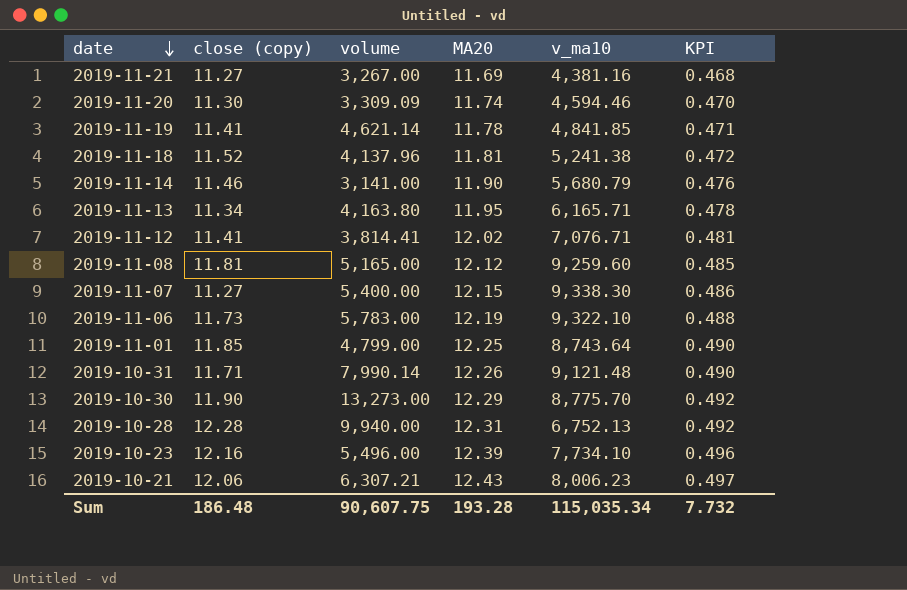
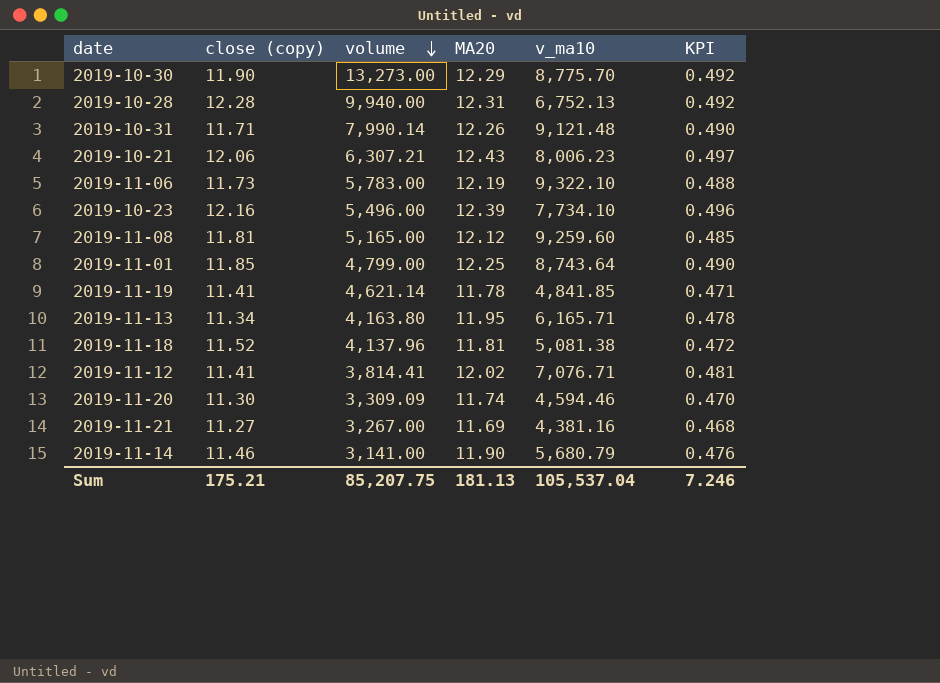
row order: date descending -> volume descending
row 2019-11-07: 11.27 | 5,400.00 | 12.15 | 9,338.30 | 0.486 -> none
2019-11-18 | v_ma10: 5,241.38 -> 5,081.38
Sum | close (copy): 186.48 -> 175.21
Sum | volume: 90,607.75 -> 85,207.75
Sum | MA20: 193.28 -> 181.13
Sum | v_ma10: 115,035.34 -> 105,537.04
Sum | KPI: 7.732 -> 7.246

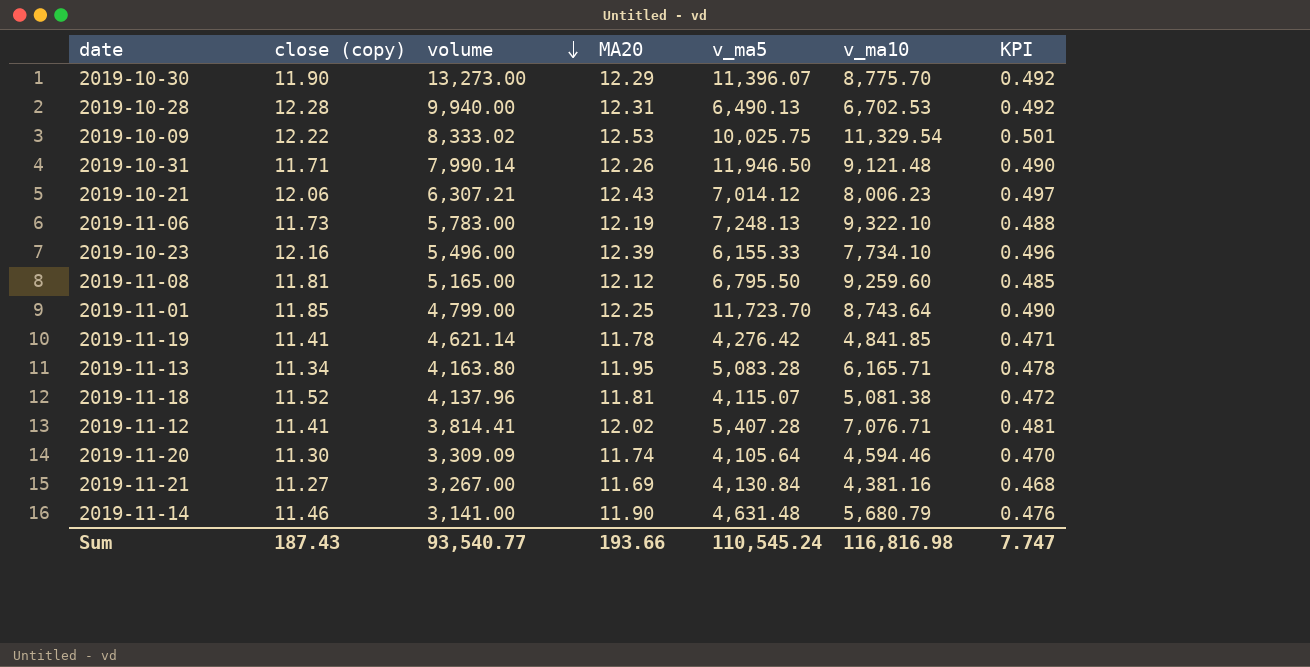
column v_ma5 | position: none -> 5
2019-10-28 | v_ma10: 6,752.13 -> 6,702.53
row 2019-10-09: none -> 12.22 | 8,333.02 | 12.53 | 10,025.75 | 11,329.54 | 0.501
Sum | close (copy): 175.21 -> 187.43
Sum | volume: 85,207.75 -> 93,540.77
Sum | MA20: 181.13 -> 193.66
Sum | v_ma10: 105,537.04 -> 116,816.98
Sum | KPI: 7.246 -> 7.747

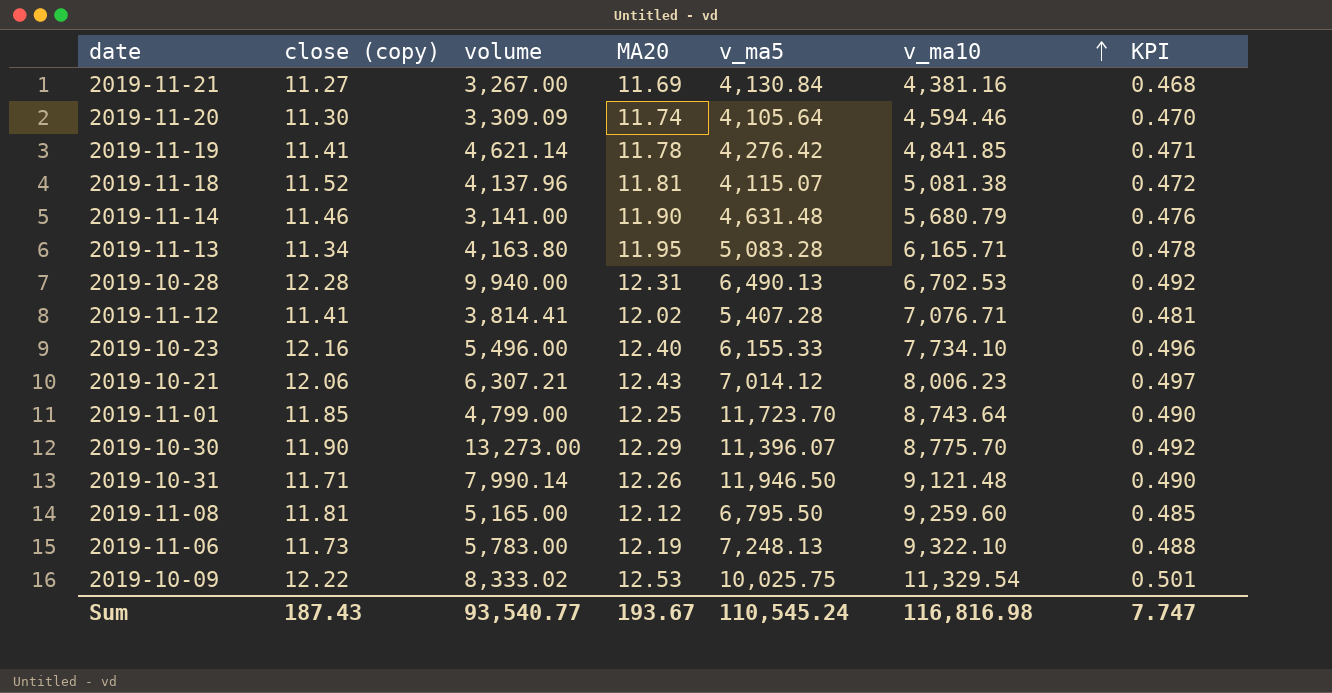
row order: volume descending -> v_ma10 ascending
2019-10-23 | MA20: 12.39 -> 12.40
Sum | MA20: 193.66 -> 193.67

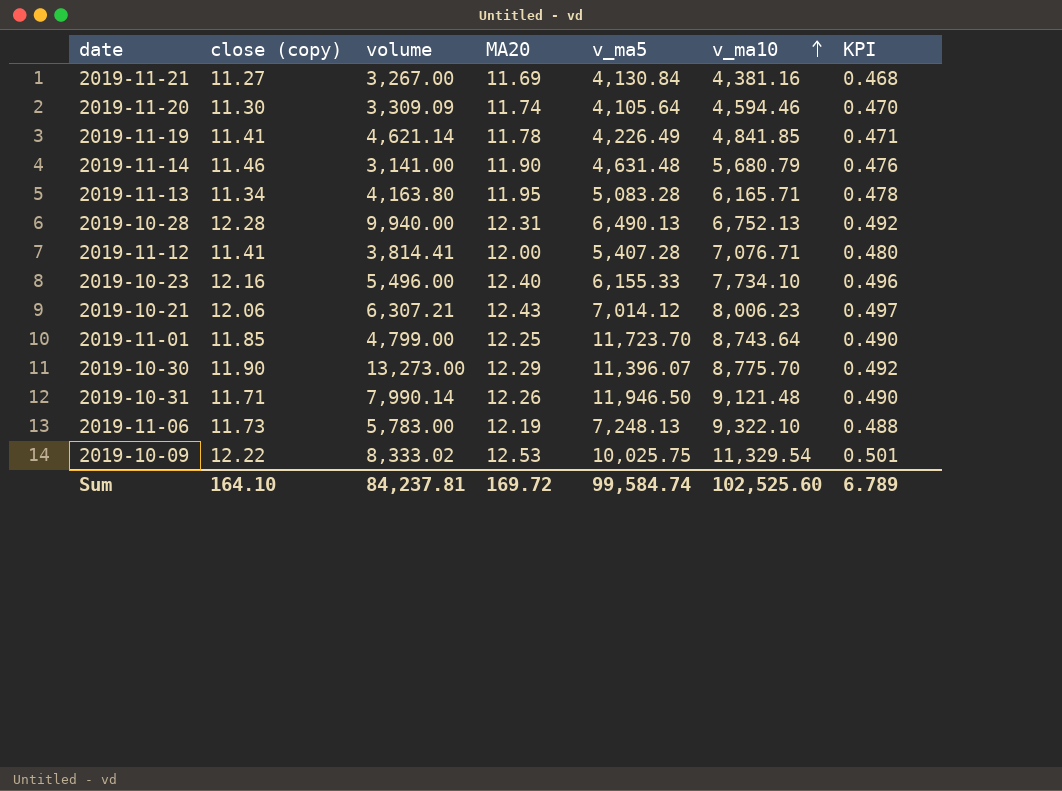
row 2019-11-18: 11.52 | 4,137.96 | 11.81 | 4,115.07 | 5,081.38 | 0.472 -> none
row 2019-11-08: 11.81 | 5,165.00 | 12.12 | 6,795.50 | 9,259.60 | 0.485 -> none
2019-11-19 | v_ma5: 4,276.42 -> 4,226.49
2019-10-28 | v_ma10: 6,702.53 -> 6,752.13
2019-11-12 | MA20: 12.02 -> 12.00
2019-11-12 | KPI: 0.481 -> 0.480
Sum | close (copy): 187.43 -> 164.10
Sum | volume: 93,540.77 -> 84,237.81
Sum | MA20: 193.67 -> 169.72
Sum | v_ma5: 110,545.24 -> 99,584.74
Sum | v_ma10: 116,816.98 -> 102,525.60
Sum | KPI: 7.747 -> 6.789

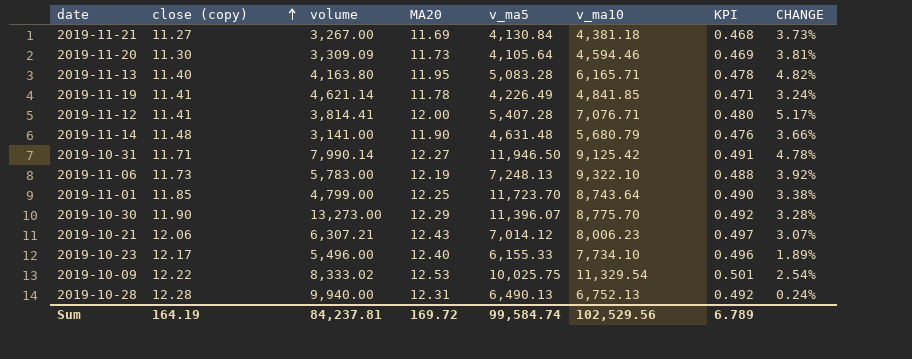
row order: v_ma10 ascending -> close (copy) ascending
column CHANGE | formula: none -> ([MA20] - [close (copy)]) / [close (copy)]
2019-11-21 | v_ma10: 4,381.16 -> 4,381.18
2019-11-20 | MA20: 11.74 -> 11.73
2019-11-20 | KPI: 0.470 -> 0.469
2019-11-13 | close (copy): 11.34 -> 11.40
2019-11-14 | close (copy): 11.46 -> 11.48
2019-10-31 | MA20: 12.26 -> 12.27
2019-10-31 | v_ma10: 9,121.48 -> 9,125.42
2019-10-31 | KPI: 0.490 -> 0.491
2019-10-23 | close (copy): 12.16 -> 12.17
Sum | close (copy): 164.10 -> 164.19
Sum | v_ma10: 102,525.60 -> 102,529.56

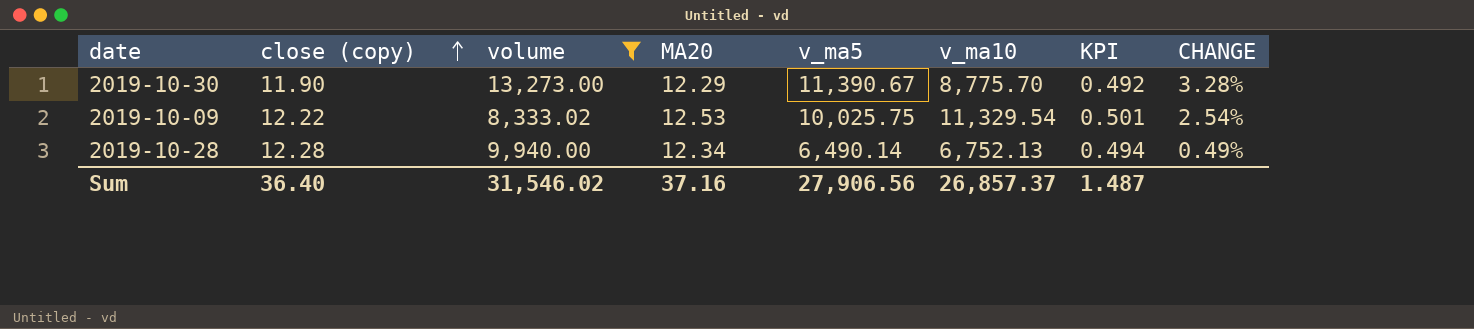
filter: none -> volume >= 8,333.02
2019-10-30 | v_ma5: 11,396.07 -> 11,390.67
2019-10-28 | MA20: 12.31 -> 12.34
2019-10-28 | v_ma5: 6,490.13 -> 6,490.14
2019-10-28 | KPI: 0.492 -> 0.494
2019-10-28 | CHANGE: 0.24% -> 0.49%
Sum | close (copy): 164.19 -> 36.40
Sum | volume: 84,237.81 -> 31,546.02
Sum | MA20: 169.72 -> 37.16
Sum | v_ma5: 99,584.74 -> 27,906.56
Sum | v_ma10: 102,529.56 -> 26,857.37
Sum | KPI: 6.789 -> 1.487

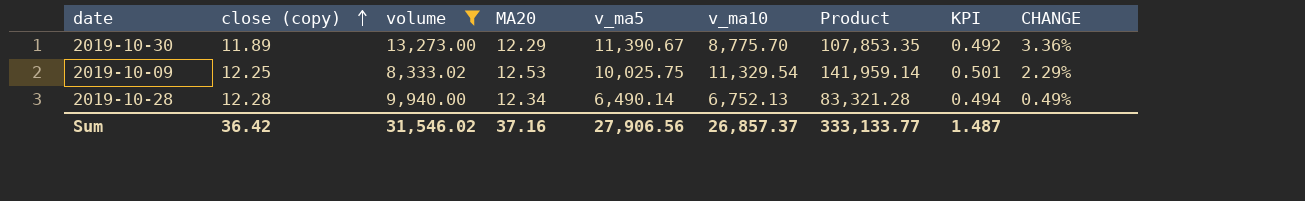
column Product | formula: none -> [MA20] * [v_ma10]
2019-10-30 | close (copy): 11.90 -> 11.89
2019-10-30 | CHANGE: 3.28% -> 3.36%
2019-10-09 | close (copy): 12.22 -> 12.25
2019-10-09 | CHANGE: 2.54% -> 2.29%
Sum | close (copy): 36.40 -> 36.42

